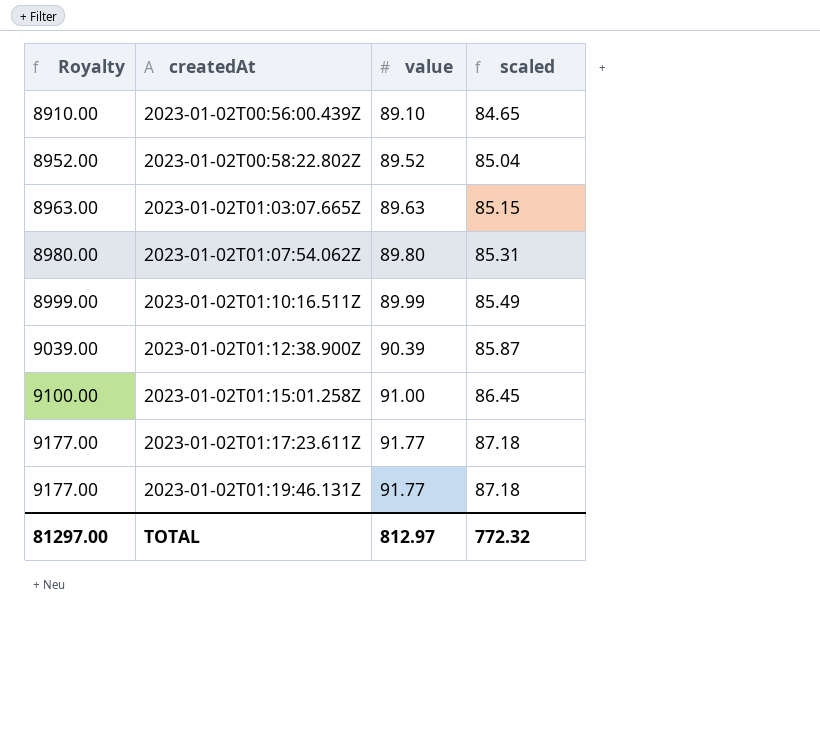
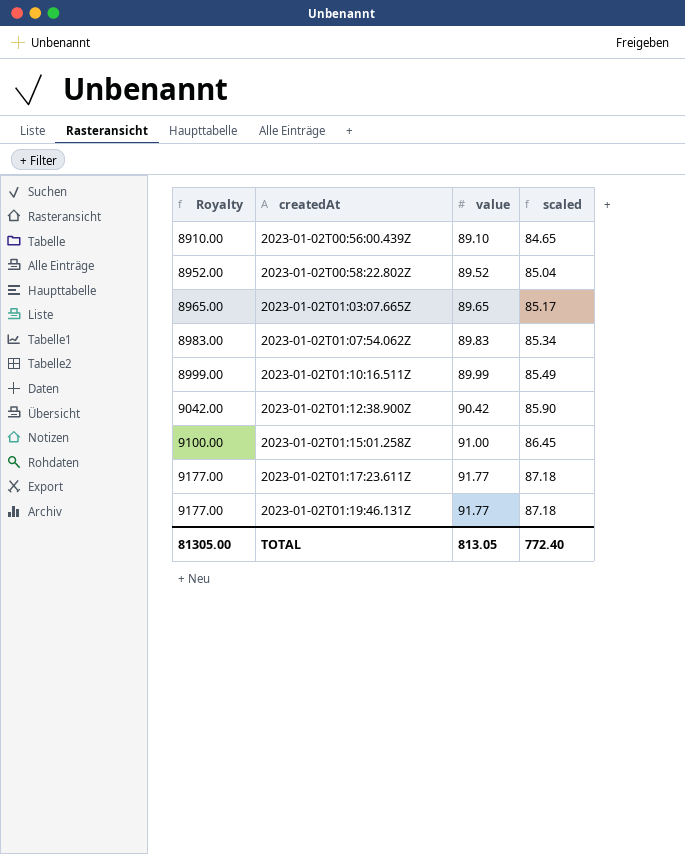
2023-01-02T01:03:07.665Z | Royalty: 8963.00 -> 8965.00
2023-01-02T01:03:07.665Z | value: 89.63 -> 89.65
2023-01-02T01:03:07.665Z | scaled: 85.15 -> 85.17
2023-01-02T01:07:54.062Z | Royalty: 8980.00 -> 8983.00
2023-01-02T01:07:54.062Z | value: 89.80 -> 89.83
2023-01-02T01:07:54.062Z | scaled: 85.31 -> 85.34
2023-01-02T01:12:38.900Z | Royalty: 9039.00 -> 9042.00
2023-01-02T01:12:38.900Z | value: 90.39 -> 90.42
2023-01-02T01:12:38.900Z | scaled: 85.87 -> 85.90
TOTAL | Royalty: 81297.00 -> 81305.00
TOTAL | value: 812.97 -> 813.05
TOTAL | scaled: 772.32 -> 772.40

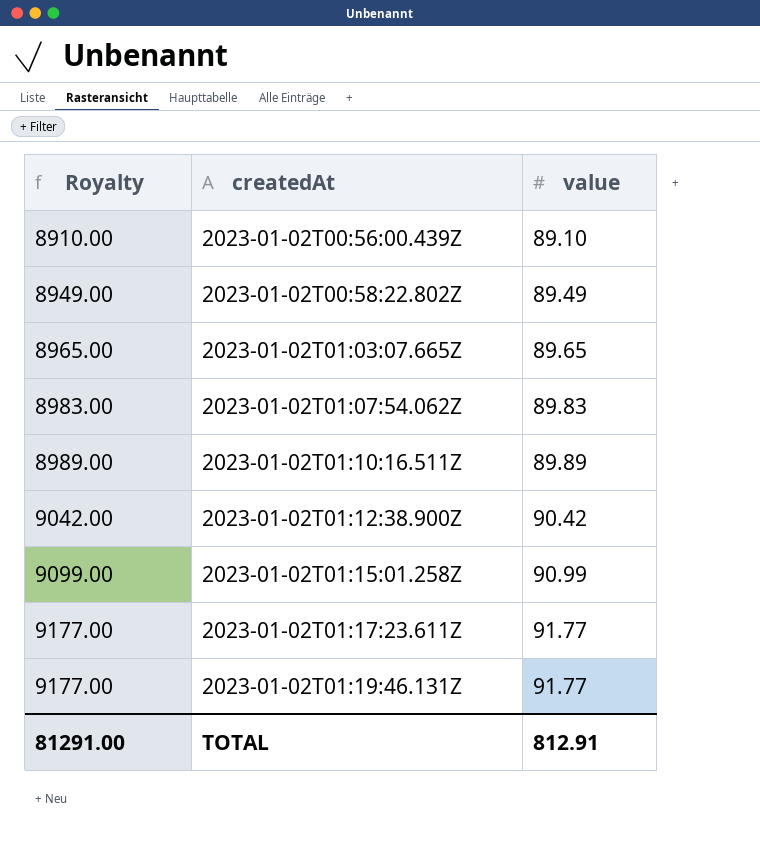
column scaled | formula: [value] * 0.95 -> none
2023-01-02T00:58:22.802Z | Royalty: 8952.00 -> 8949.00
2023-01-02T00:58:22.802Z | value: 89.52 -> 89.49
2023-01-02T01:10:16.511Z | Royalty: 8999.00 -> 8989.00
2023-01-02T01:10:16.511Z | value: 89.99 -> 89.89
2023-01-02T01:15:01.258Z | Royalty: 9100.00 -> 9099.00
2023-01-02T01:15:01.258Z | value: 91.00 -> 90.99
TOTAL | Royalty: 81305.00 -> 81291.00
TOTAL | value: 813.05 -> 812.91

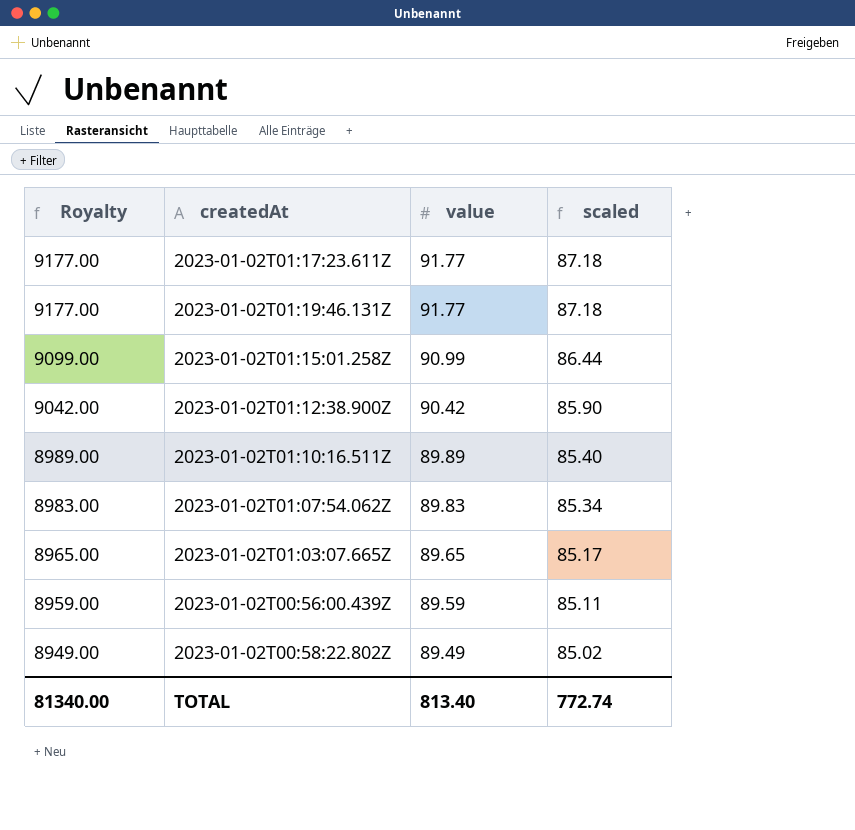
row order: Royalty ascending -> Royalty descending
column scaled | formula: none -> [value] * 0.95
2023-01-02T00:56:00.439Z | Royalty: 8910.00 -> 8959.00
2023-01-02T00:56:00.439Z | value: 89.10 -> 89.59
TOTAL | Royalty: 81291.00 -> 81340.00
TOTAL | value: 812.91 -> 813.40

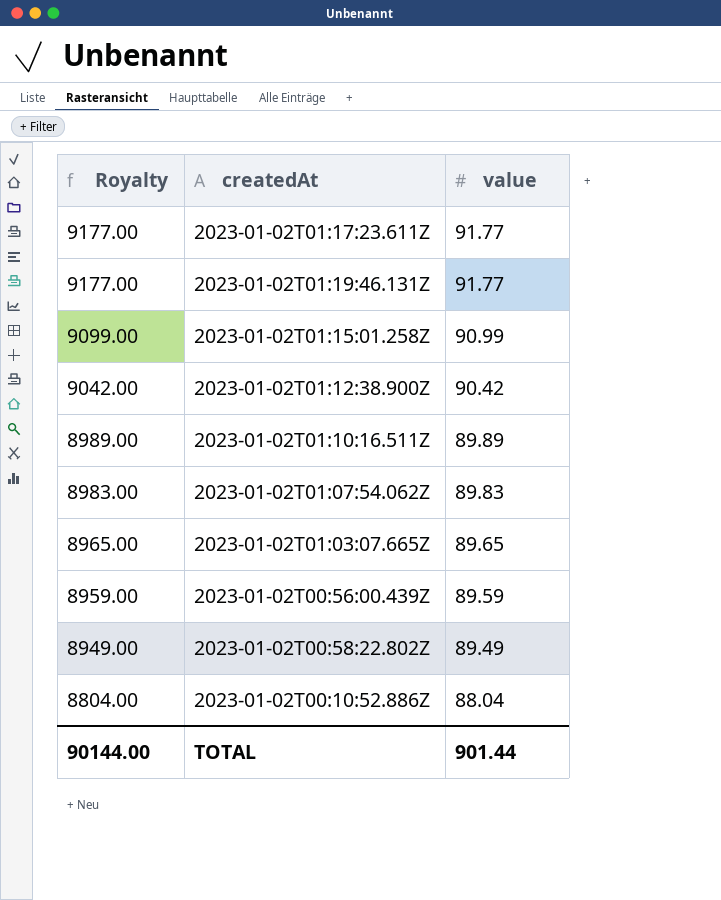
column scaled | formula: [value] * 0.95 -> none
row 2023-01-02T00:10:52.886Z: none -> 8804.00 | 88.04
TOTAL | Royalty: 81340.00 -> 90144.00
TOTAL | value: 813.40 -> 901.44

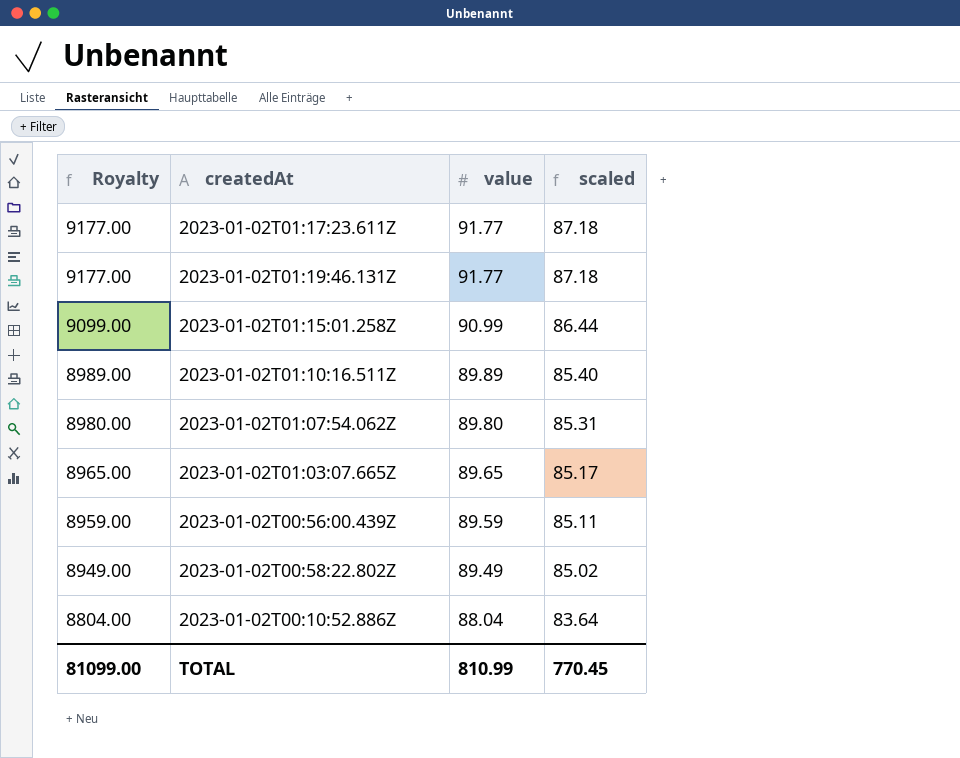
column scaled | formula: none -> [value] * 0.95
row 2023-01-02T01:12:38.900Z: 9042.00 | 90.42 -> none
2023-01-02T01:07:54.062Z | Royalty: 8983.00 -> 8980.00
2023-01-02T01:07:54.062Z | value: 89.83 -> 89.80
TOTAL | Royalty: 90144.00 -> 81099.00
TOTAL | value: 901.44 -> 810.99

